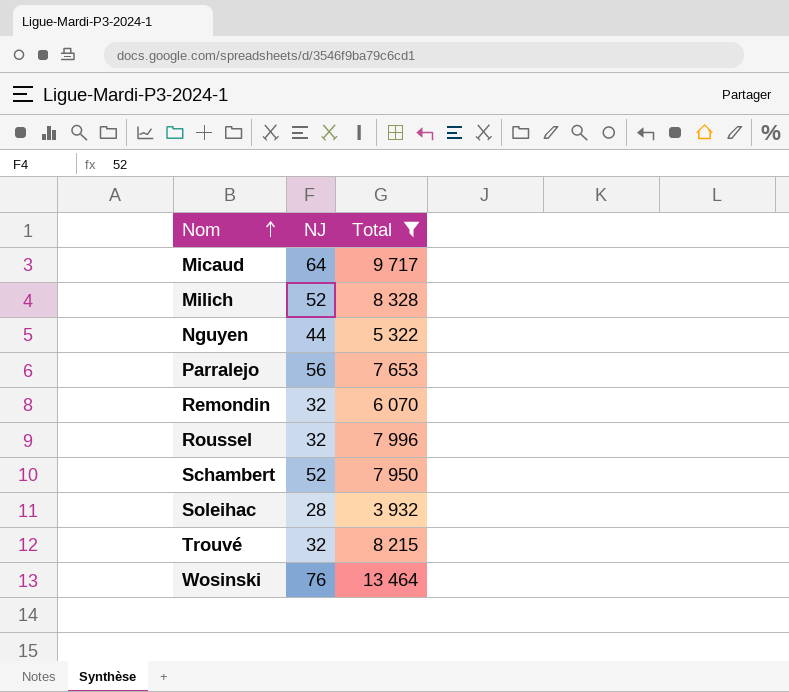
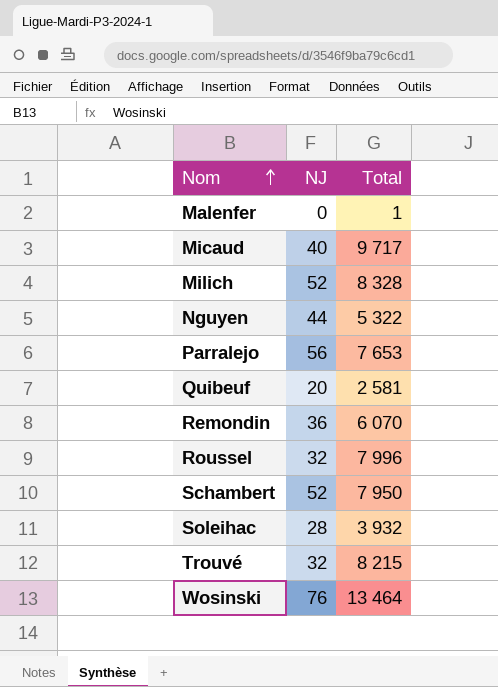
filter: Total >= 3 932 -> none
Micaud | NJ: 64 -> 40
Remondin | NJ: 32 -> 36

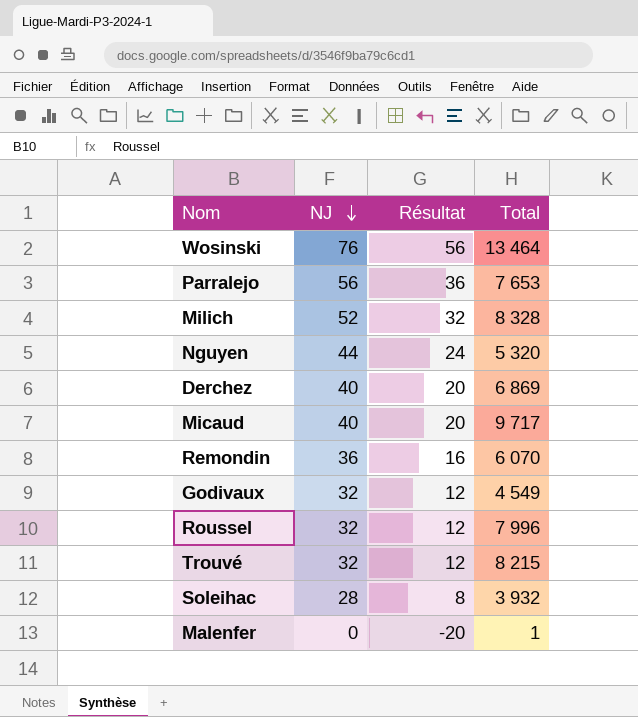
row order: Nom ascending -> NJ descending
column Résultat | formula: none -> [NJ] - 20
row Quibeuf: 20 | 2 581 -> none
row Schambert: 52 | 7 950 -> none
Nguyen | Total: 5 322 -> 5 320
row Derchez: none -> 40 | 20 | 6 869
row Godivaux: none -> 32 | 12 | 4 549

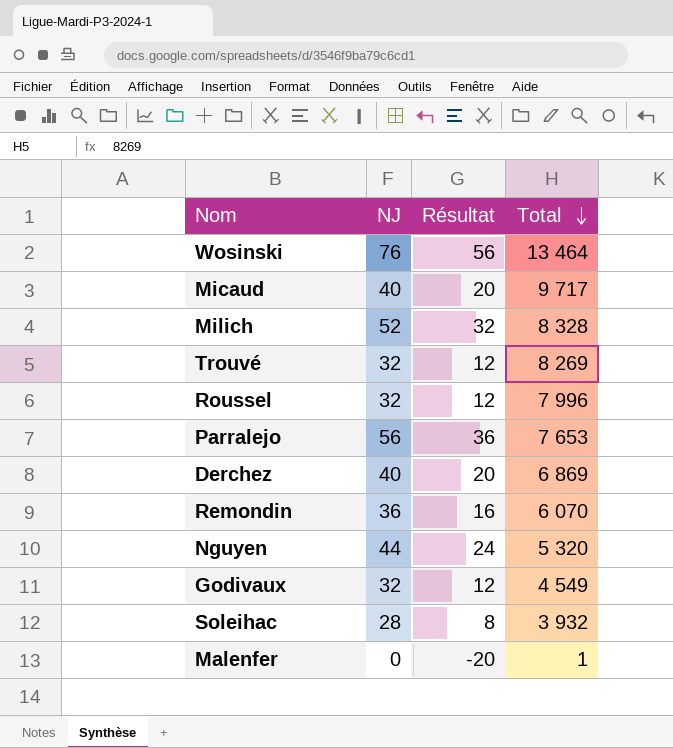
row order: NJ descending -> Total descending
Trouvé | Total: 8 215 -> 8 269

